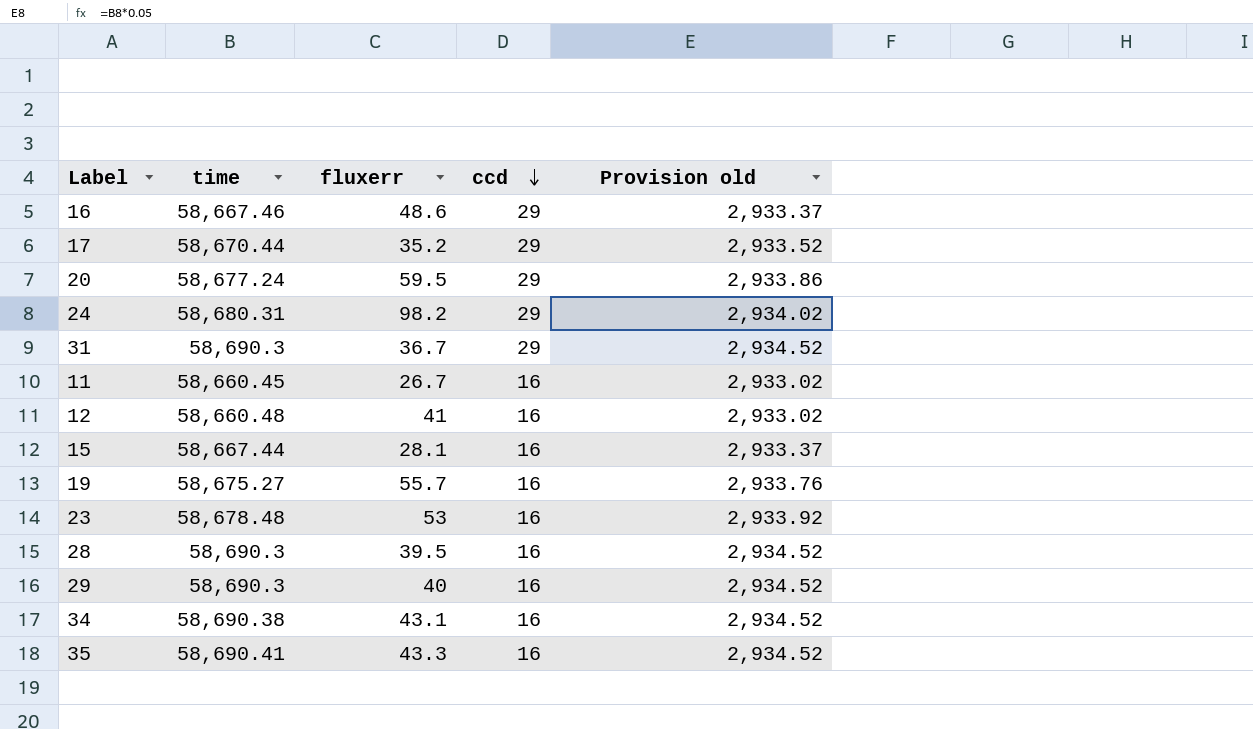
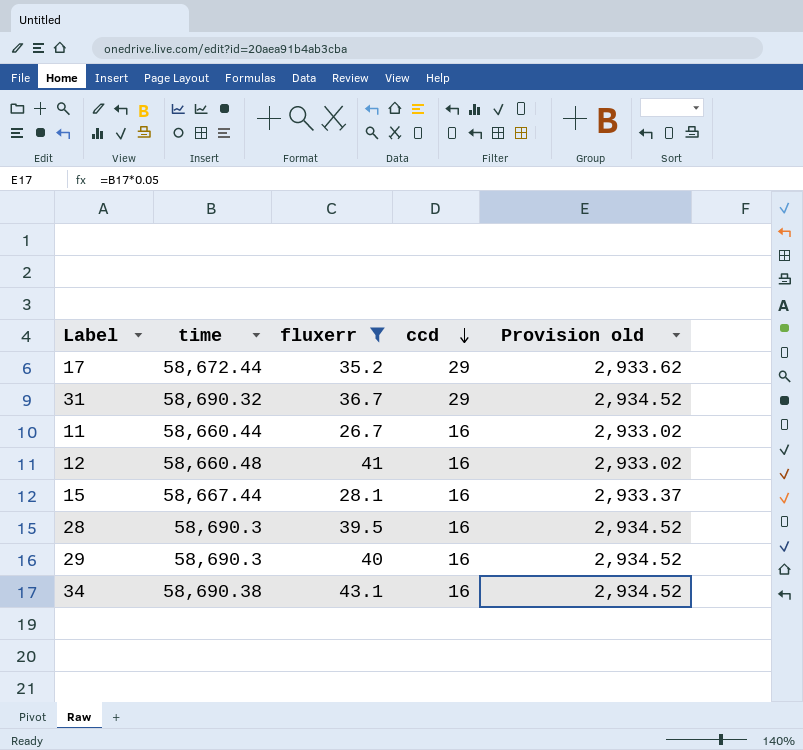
filter: none -> fluxerr <= 43.1
17 | time: 58,670.44 -> 58,672.44
17 | Provision old: 2,933.52 -> 2,933.62
31 | time: 58,690.3 -> 58,690.32
11 | time: 58,660.45 -> 58,660.44

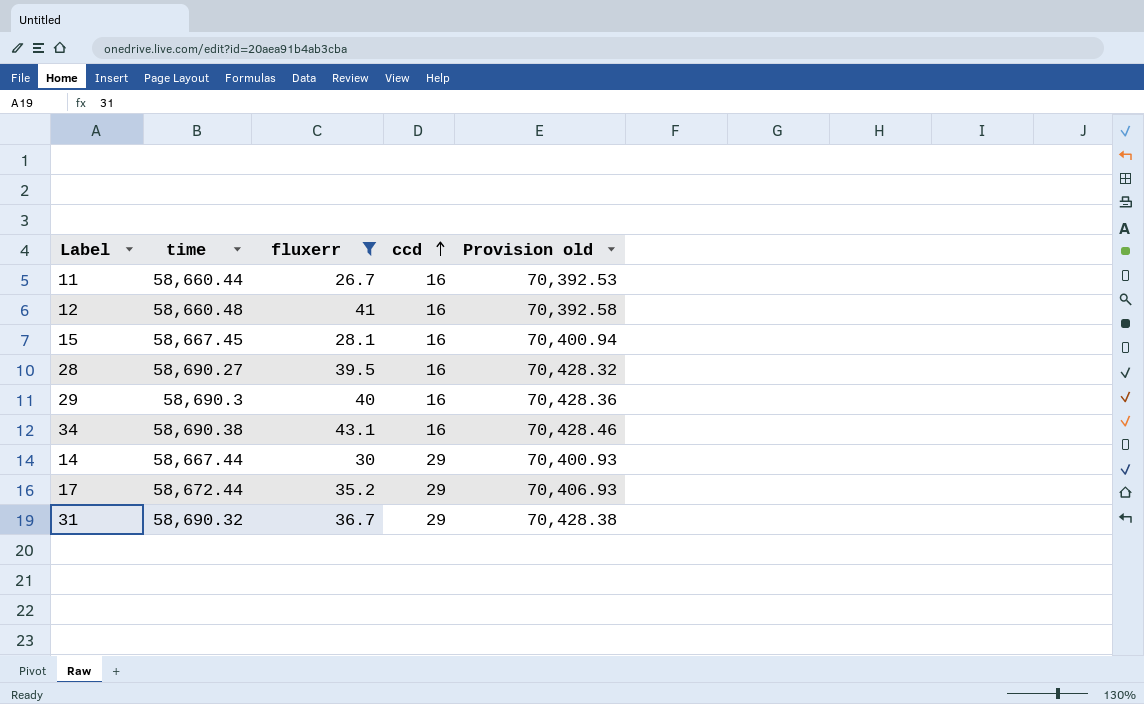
row order: ccd descending -> ccd ascending
column Provision old | formula: [time] * 0.05 -> [time] * 1.2
15 | time: 58,667.44 -> 58,667.45
28 | time: 58,690.3 -> 58,690.27
row 14: none -> 58,667.44 | 30 | 29 | 70,400.93

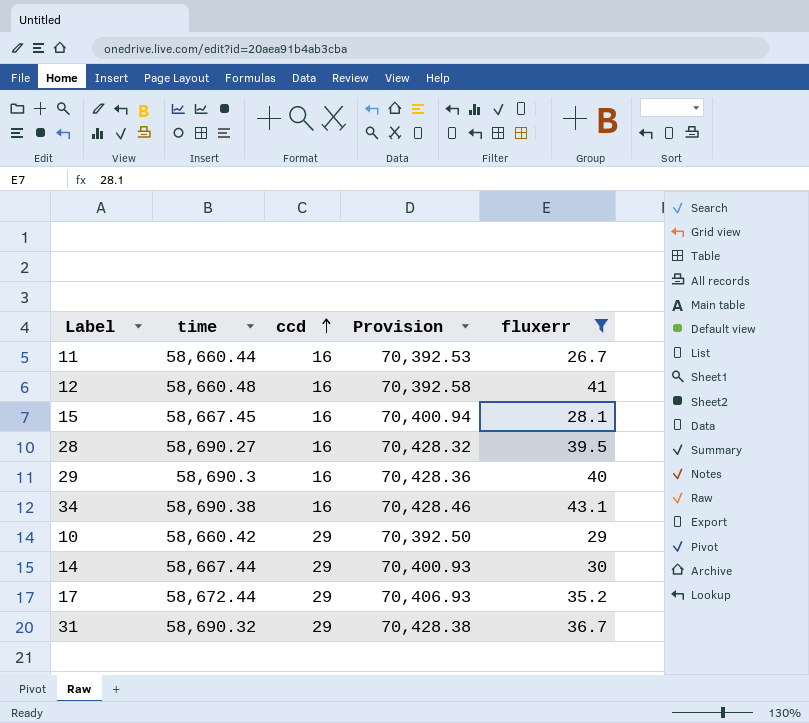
column name: Provision old -> Provision
column fluxerr | position: 3 -> 5
row 10: none -> 58,660.42 | 29 | 70,392.50 | 29

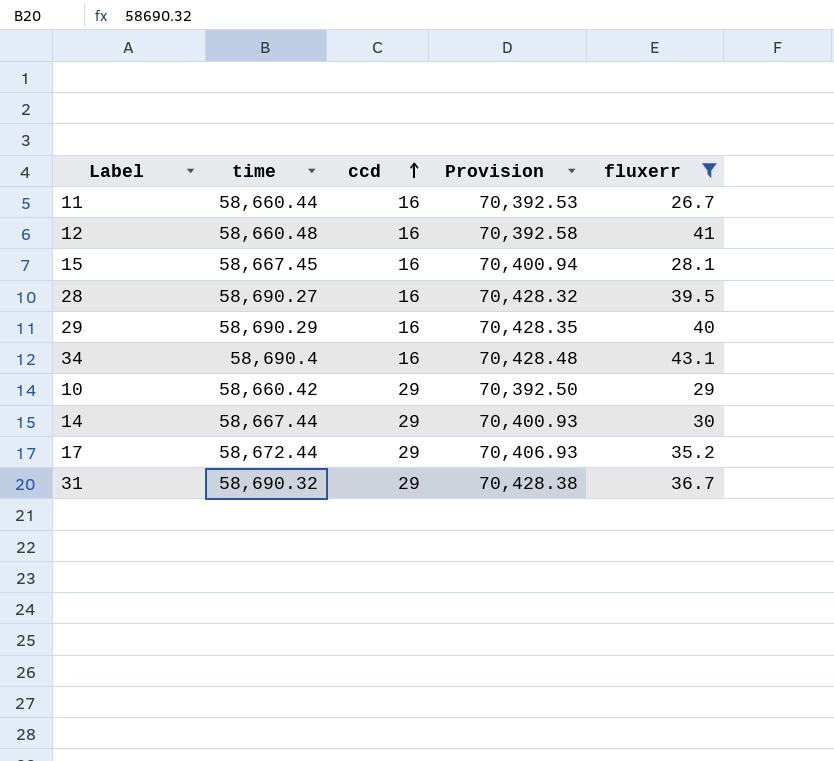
29 | time: 58,690.3 -> 58,690.29
29 | Provision: 70,428.36 -> 70,428.35
34 | time: 58,690.38 -> 58,690.4
34 | Provision: 70,428.46 -> 70,428.48

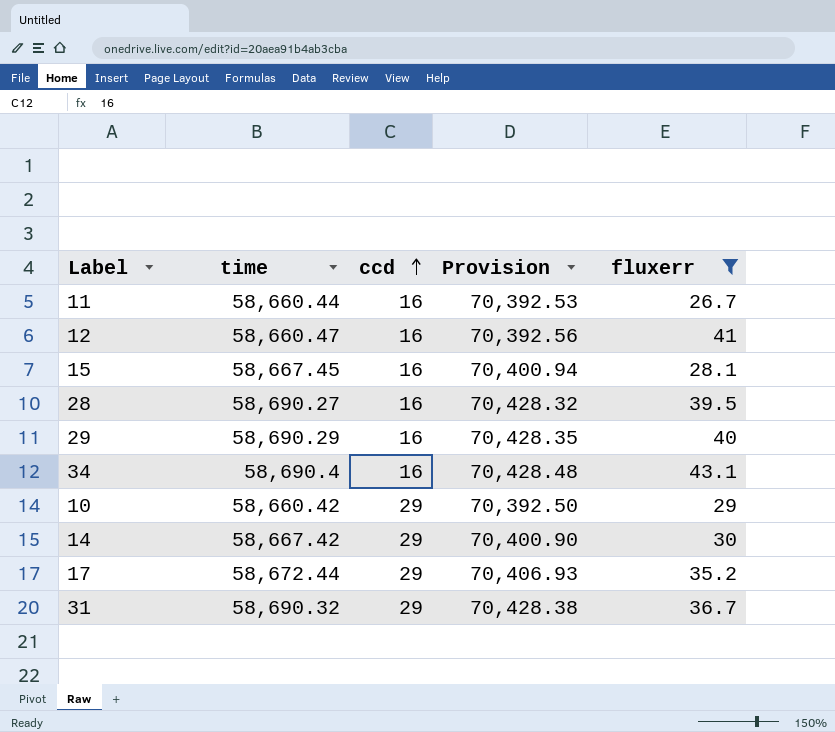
12 | time: 58,660.48 -> 58,660.47
12 | Provision: 70,392.58 -> 70,392.56
14 | time: 58,667.44 -> 58,667.42
14 | Provision: 70,400.93 -> 70,400.90

